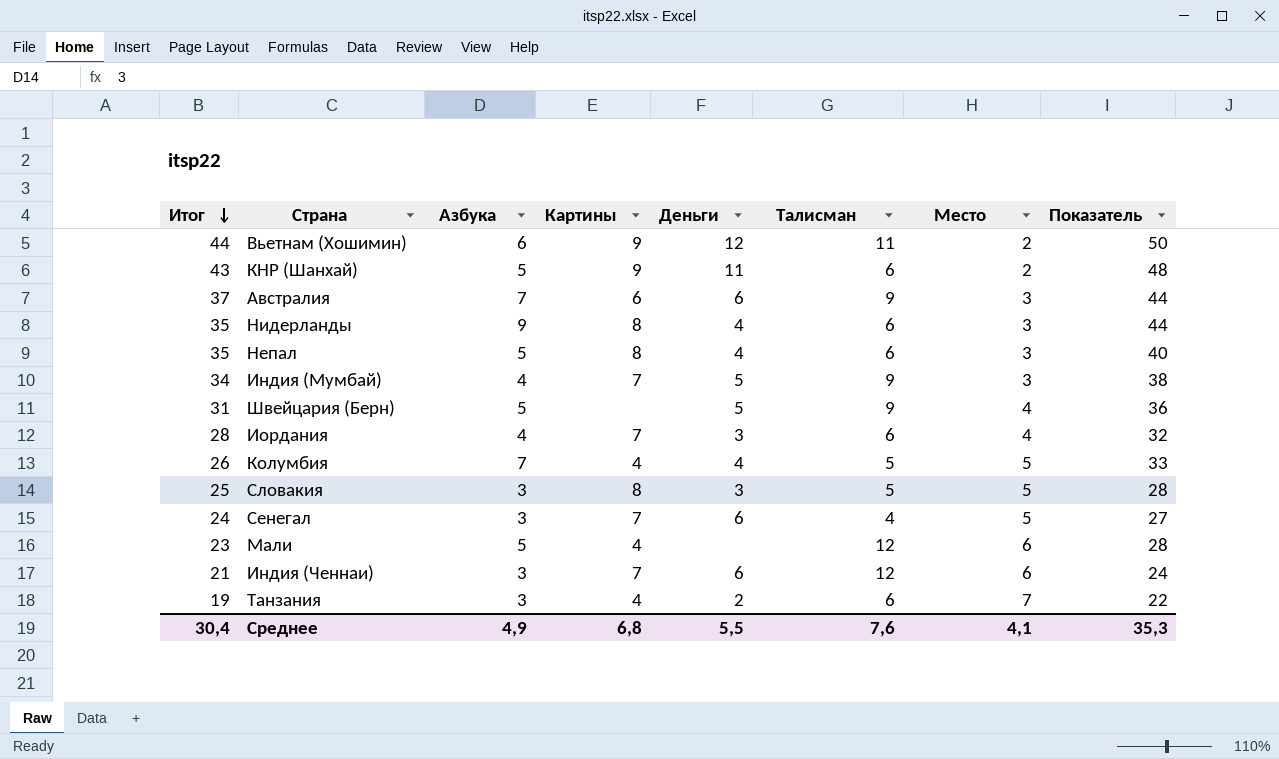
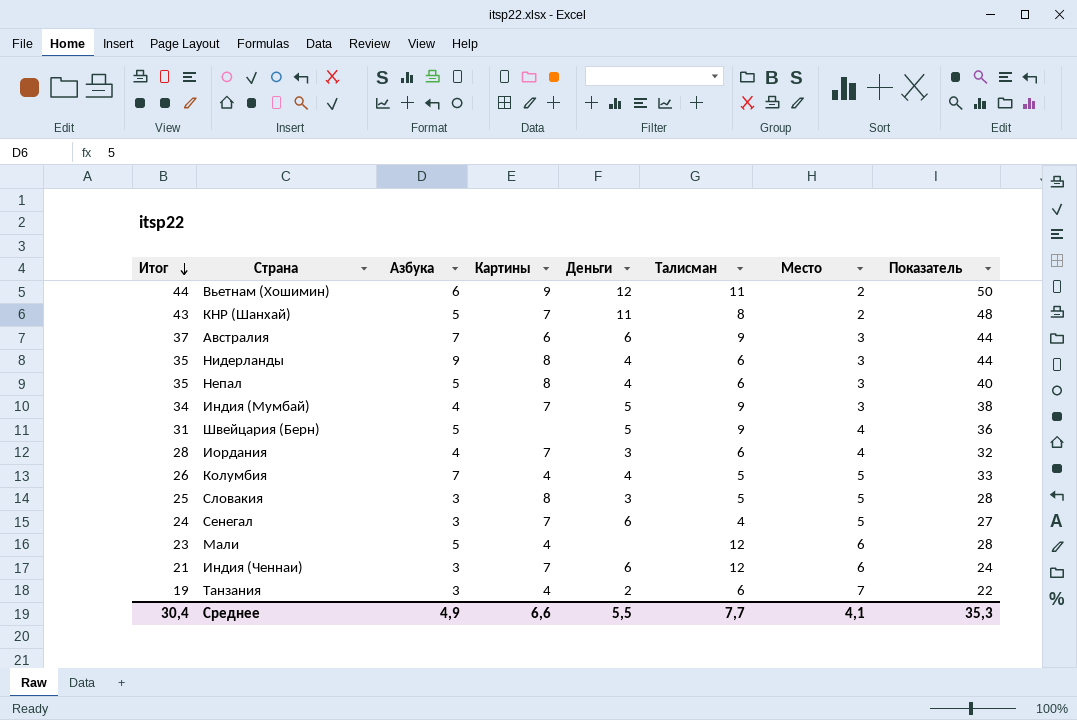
КНР (Шанхай) | Картины: 9 -> 7
КНР (Шанхай) | Талисман: 6 -> 8
Среднее | Картины: 6,8 -> 6,6
Среднее | Талисман: 7,6 -> 7,7

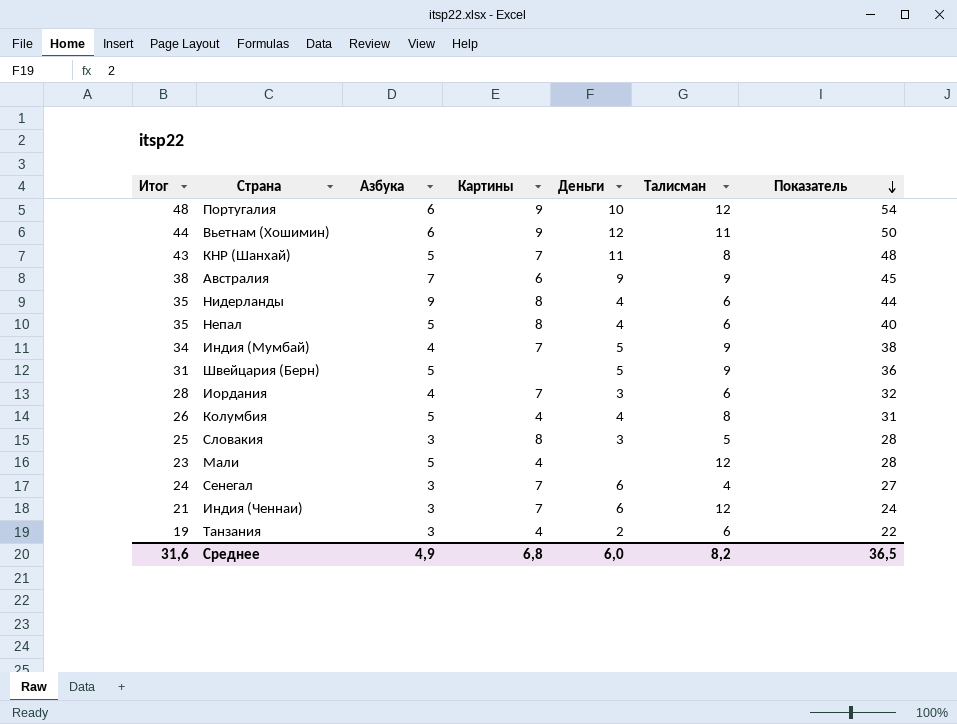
row order: Итог descending -> Показатель descending
column Место | position: 7 -> none
row Португалия: none -> 48 | 6 | 9 | 10 | 12 | 54
Австралия | Итог: 37 -> 38
Австралия | Деньги: 6 -> 9
Австралия | Показатель: 44 -> 45
Колумбия | Азбука: 7 -> 5
Колумбия | Талисман: 5 -> 8
Колумбия | Показатель: 33 -> 31
Среднее | Итог: 30,4 -> 31,6
Среднее | Картины: 6,6 -> 6,8
Среднее | Деньги: 5,5 -> 6,0
Среднее | Талисман: 7,7 -> 8,2
Среднее | Показатель: 35,3 -> 36,5

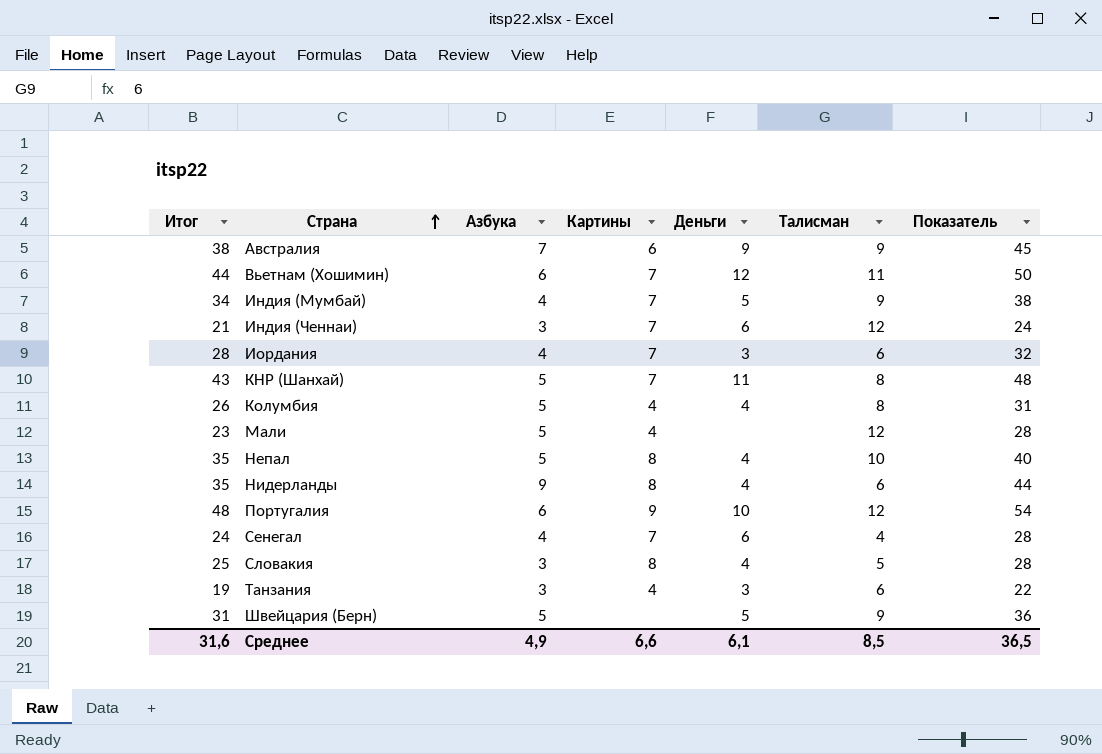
row order: Показатель descending -> Страна ascending
Вьетнам (Хошимин) | Картины: 9 -> 7
Непал | Талисман: 6 -> 10
Сенегал | Азбука: 3 -> 4
Сенегал | Показатель: 27 -> 28
Словакия | Деньги: 3 -> 4
Танзания | Деньги: 2 -> 3
Среднее | Картины: 6,8 -> 6,6
Среднее | Деньги: 6,0 -> 6,1
Среднее | Талисман: 8,2 -> 8,5

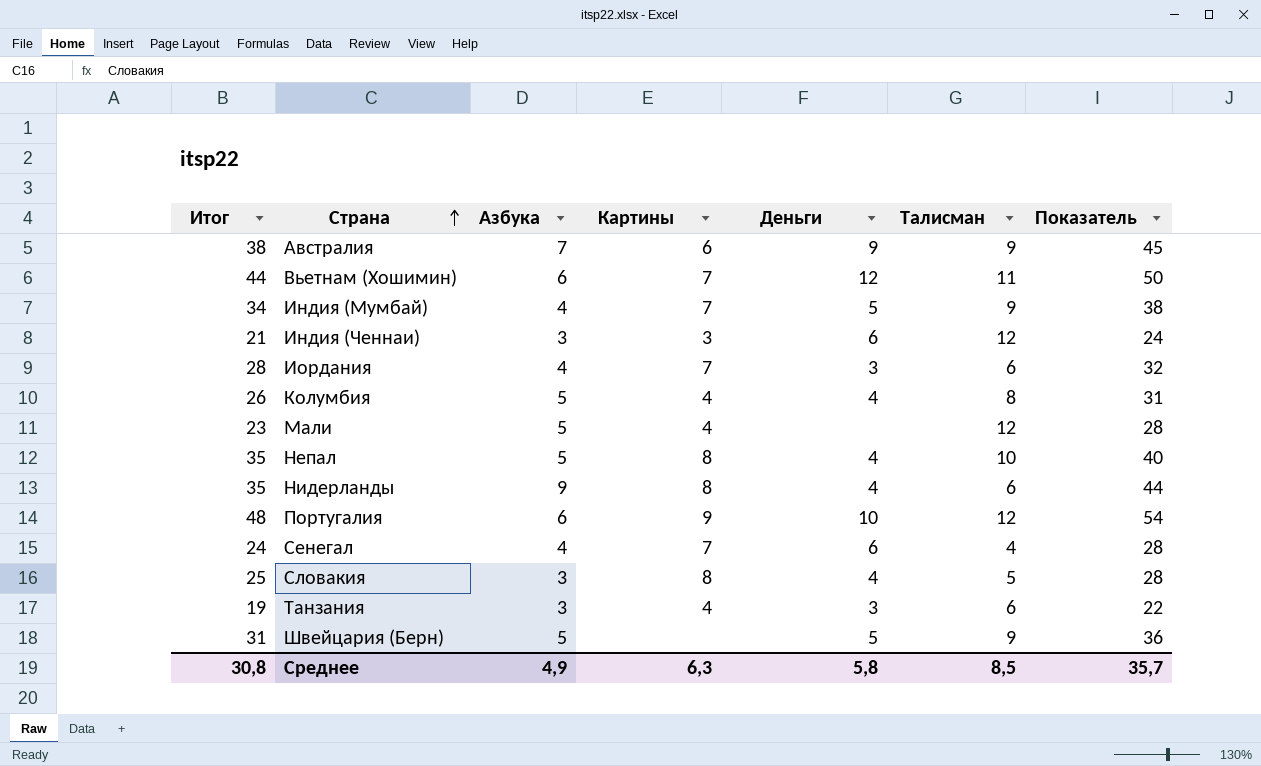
row КНР (Шанхай): 43 | 5 | 7 | 11 | 8 | 48 -> none
Индия (Ченнаи) | Картины: 7 -> 3
Среднее | Итог: 31,6 -> 30,8
Среднее | Картины: 6,6 -> 6,3
Среднее | Деньги: 6,1 -> 5,8
Среднее | Показатель: 36,5 -> 35,7

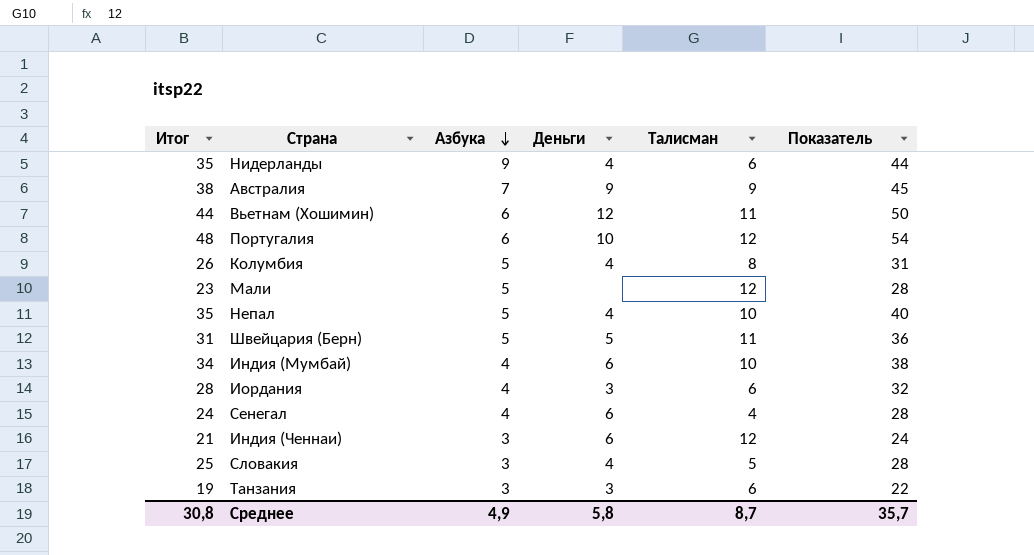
row order: Страна ascending -> Азбука descending
column Картины | position: 4 -> none
Швейцария (Берн) | Талисман: 9 -> 11
Индия (Мумбай) | Деньги: 5 -> 6
Индия (Мумбай) | Талисман: 9 -> 10
Среднее | Талисман: 8,5 -> 8,7

